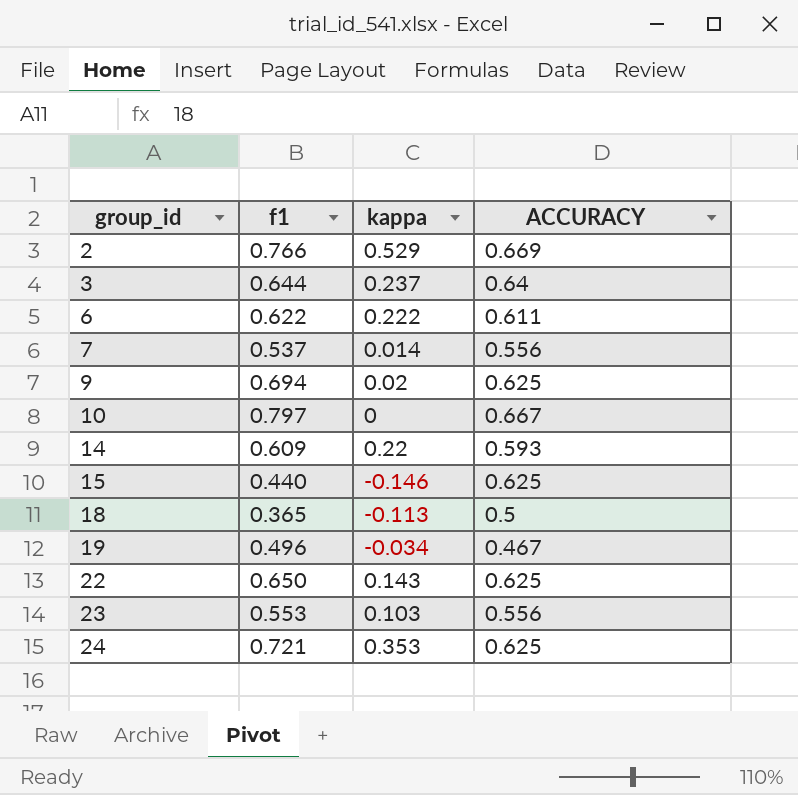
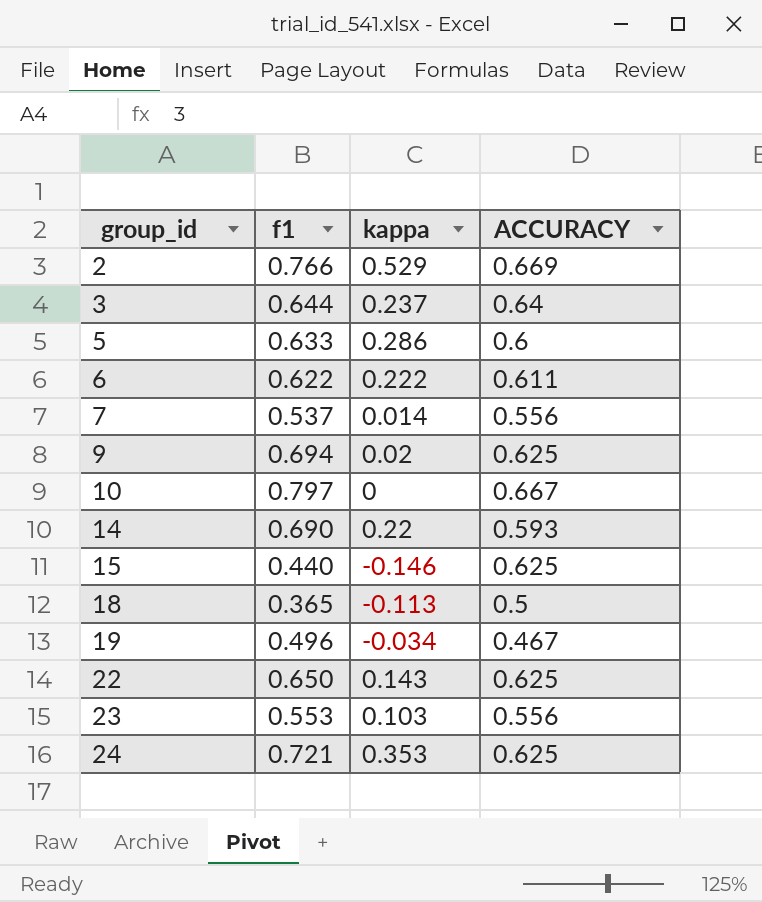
row 5: none -> 0.633 | 0.286 | 0.6
14 | f1: 0.609 -> 0.690

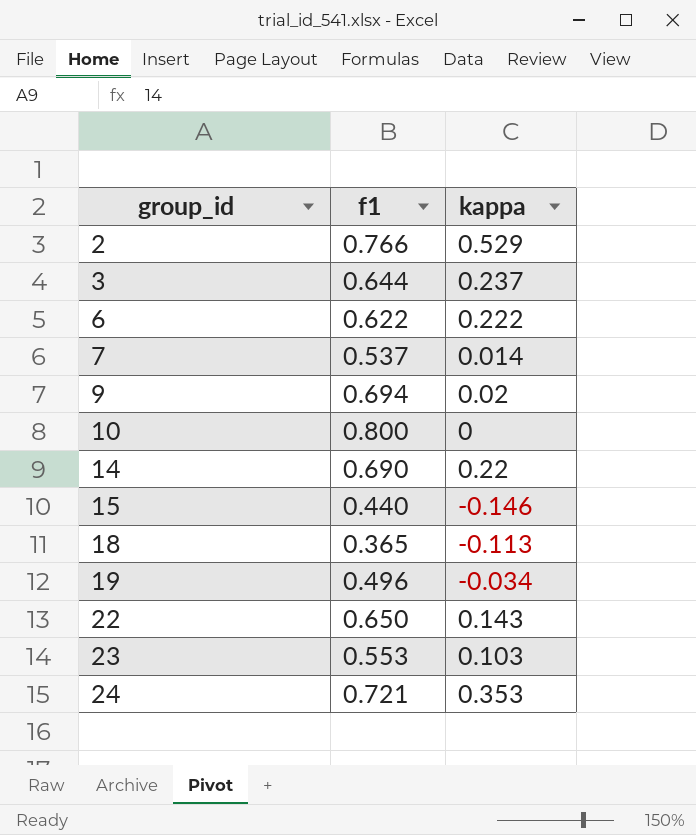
column ACCURACY | position: 4 -> none
row 5: 0.633 | 0.286 | 0.6 -> none
10 | f1: 0.797 -> 0.800

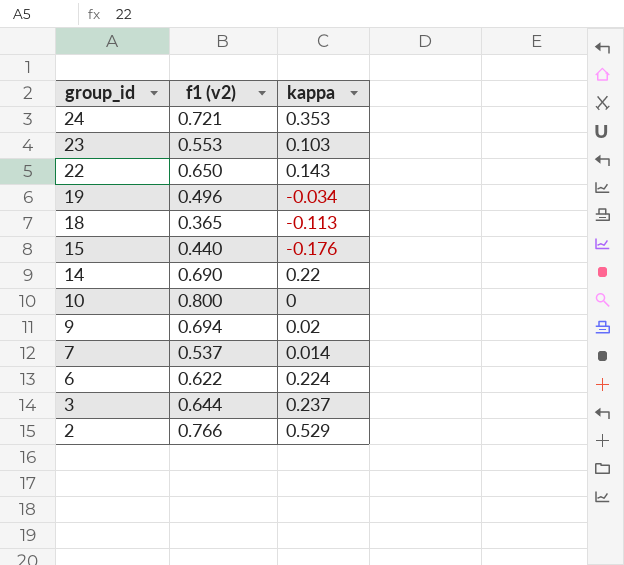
row order: group_id ascending -> group_id descending
column name: f1 -> f1 (v2)
15 | kappa: -0.146 -> -0.176
6 | kappa: 0.222 -> 0.224

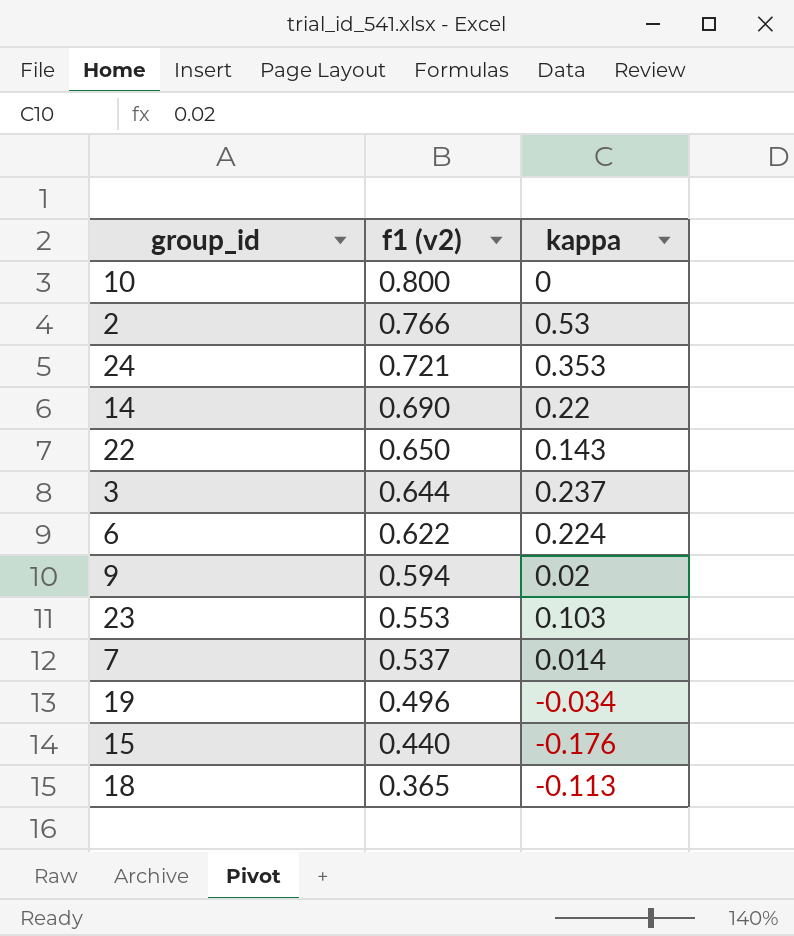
row order: group_id descending -> f1 (v2) descending
2 | kappa: 0.529 -> 0.53
9 | f1 (v2): 0.694 -> 0.594

